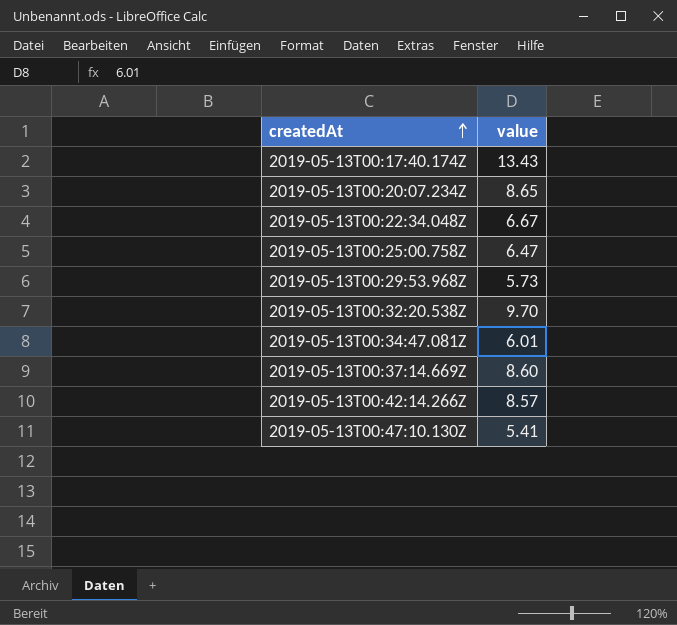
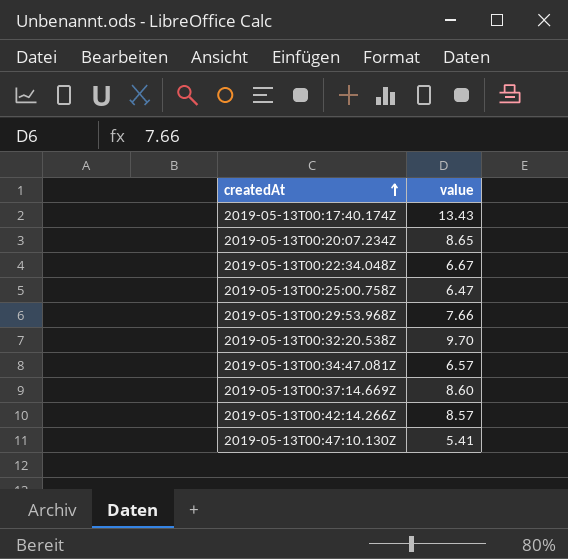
2019-05-13T00:29:53.968Z | value: 5.73 -> 7.66
2019-05-13T00:34:47.081Z | value: 6.01 -> 6.57

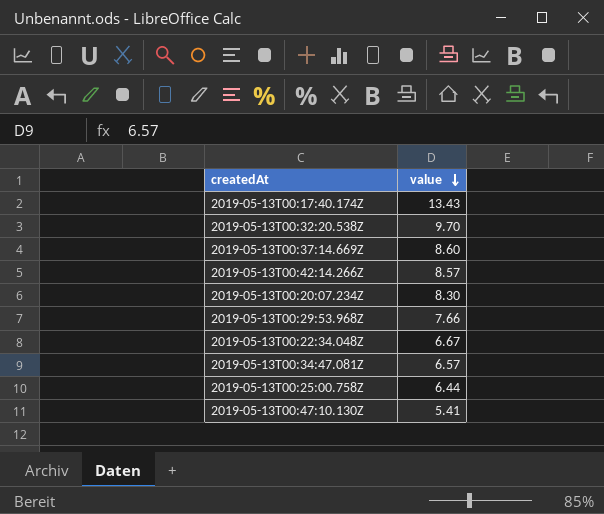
row order: createdAt ascending -> value descending
2019-05-13T00:20:07.234Z | value: 8.65 -> 8.30
2019-05-13T00:25:00.758Z | value: 6.47 -> 6.44

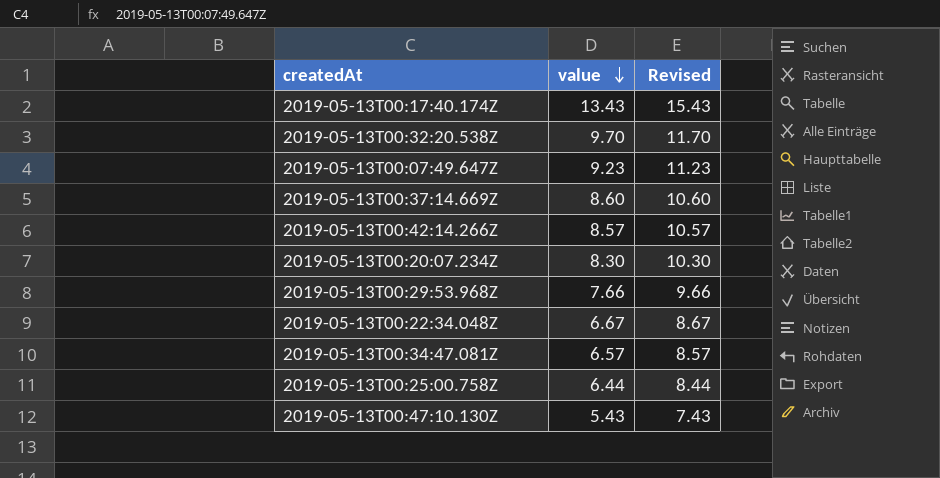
column Revised | formula: none -> [value] + 2
row 2019-05-13T00:07:49.647Z: none -> 9.23 | 11.23
2019-05-13T00:47:10.130Z | value: 5.41 -> 5.43

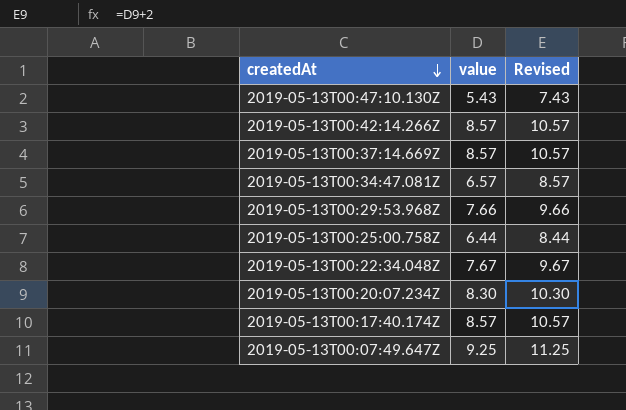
row order: value descending -> createdAt descending
row 2019-05-13T00:32:20.538Z: 9.70 | 11.70 -> none
2019-05-13T00:37:14.669Z | value: 8.60 -> 8.57
2019-05-13T00:37:14.669Z | Revised: 10.60 -> 10.57
2019-05-13T00:22:34.048Z | value: 6.67 -> 7.67
2019-05-13T00:22:34.048Z | Revised: 8.67 -> 9.67
2019-05-13T00:17:40.174Z | value: 13.43 -> 8.57
2019-05-13T00:17:40.174Z | Revised: 15.43 -> 10.57
2019-05-13T00:07:49.647Z | value: 9.23 -> 9.25
2019-05-13T00:07:49.647Z | Revised: 11.23 -> 11.25

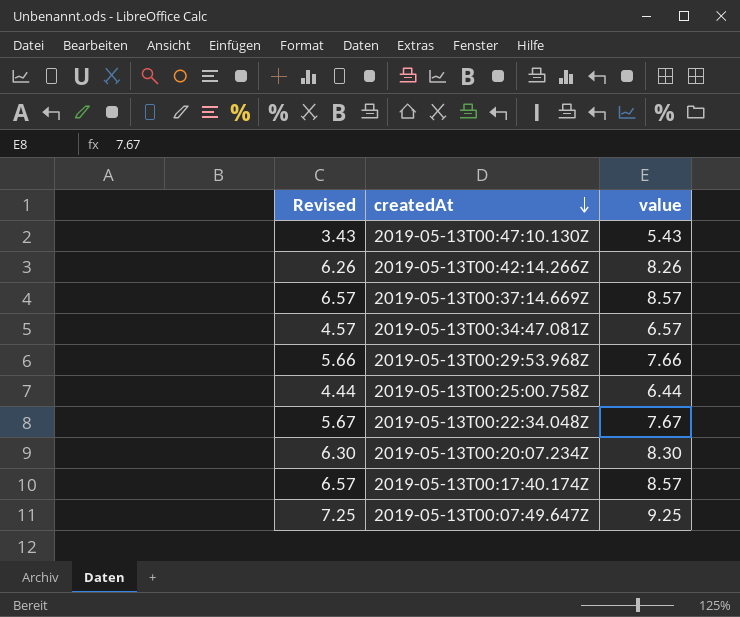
column Revised | formula: [value] + 2 -> [value] - 2
column Revised | position: 3 -> 1
2019-05-13T00:42:14.266Z | value: 8.57 -> 8.26

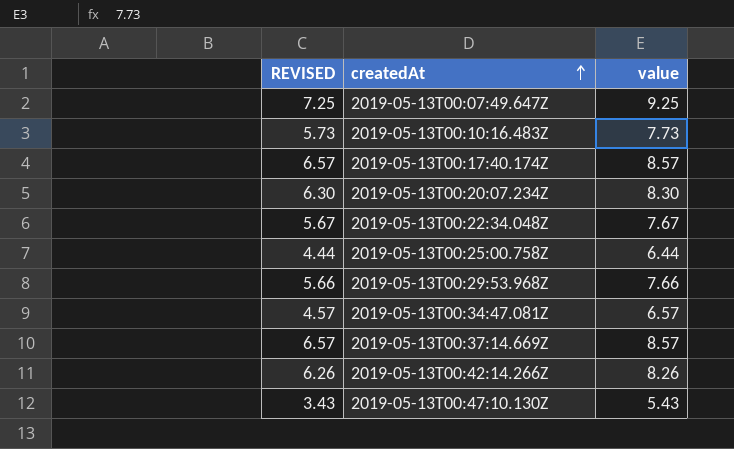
row order: createdAt descending -> createdAt ascending
column name: Revised -> REVISED
row 2019-05-13T00:10:16.483Z: none -> 5.73 | 7.73

